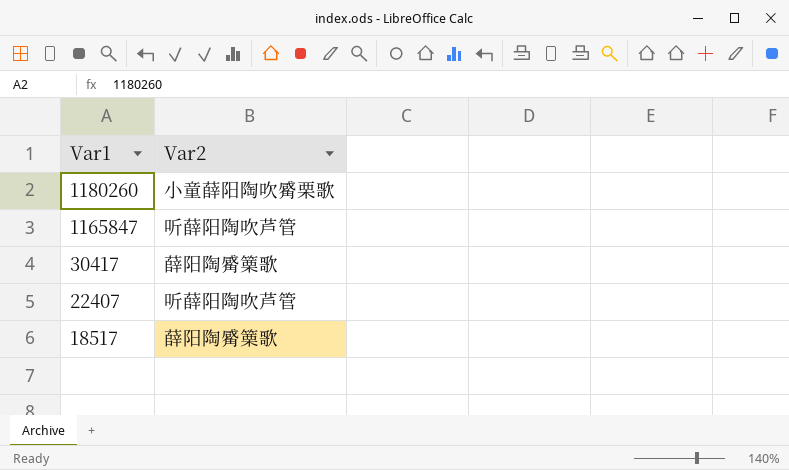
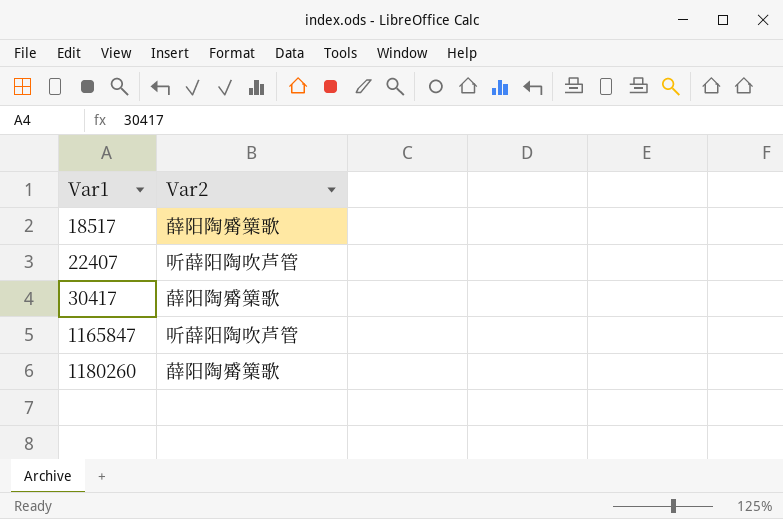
row order: Var1 descending -> Var1 ascending
1180260 | Var2: 小童薛阳陶吹觱栗歌 -> 薛阳陶觱篥歌

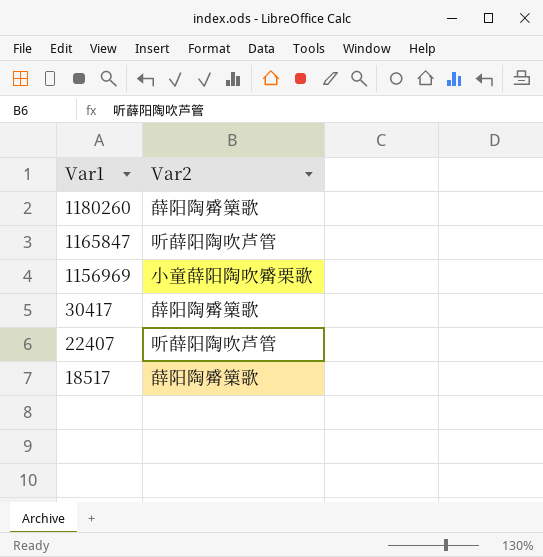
row order: Var1 ascending -> Var1 descending
row 1156969: none -> 小童薛阳陶吹觱栗歌

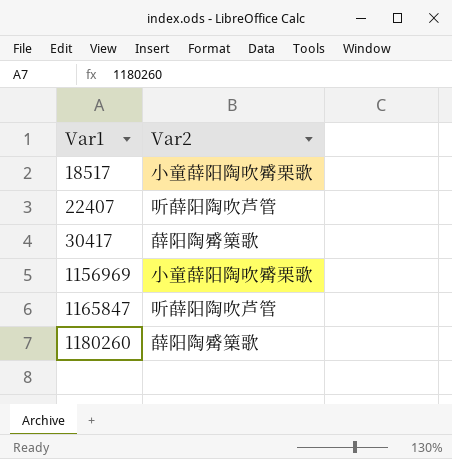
row order: Var1 descending -> Var1 ascending
18517 | Var2: 薛阳陶觱篥歌 -> 小童薛阳陶吹觱栗歌

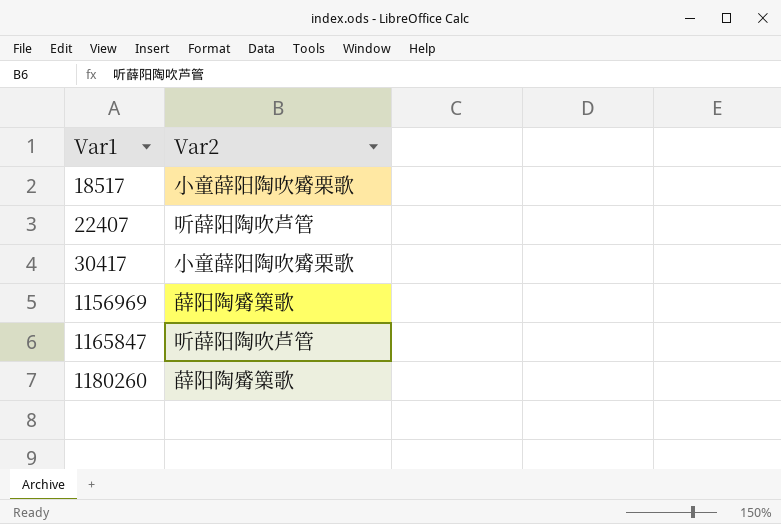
30417 | Var2: 薛阳陶觱篥歌 -> 小童薛阳陶吹觱栗歌
1156969 | Var2: 小童薛阳陶吹觱栗歌 -> 薛阳陶觱篥歌

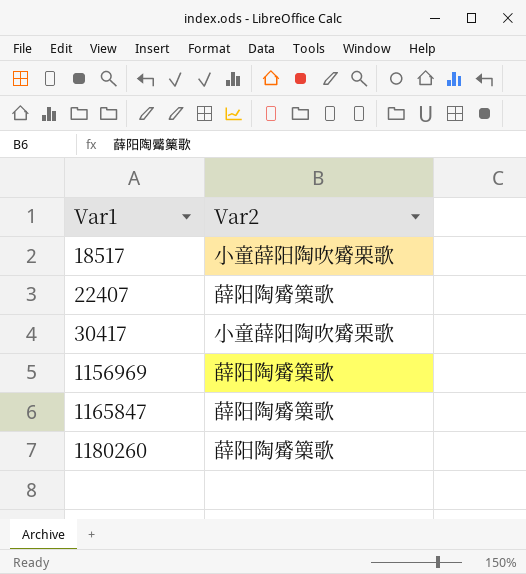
22407 | Var2: 听薛阳陶吹芦管 -> 薛阳陶觱篥歌
1165847 | Var2: 听薛阳陶吹芦管 -> 薛阳陶觱篥歌

